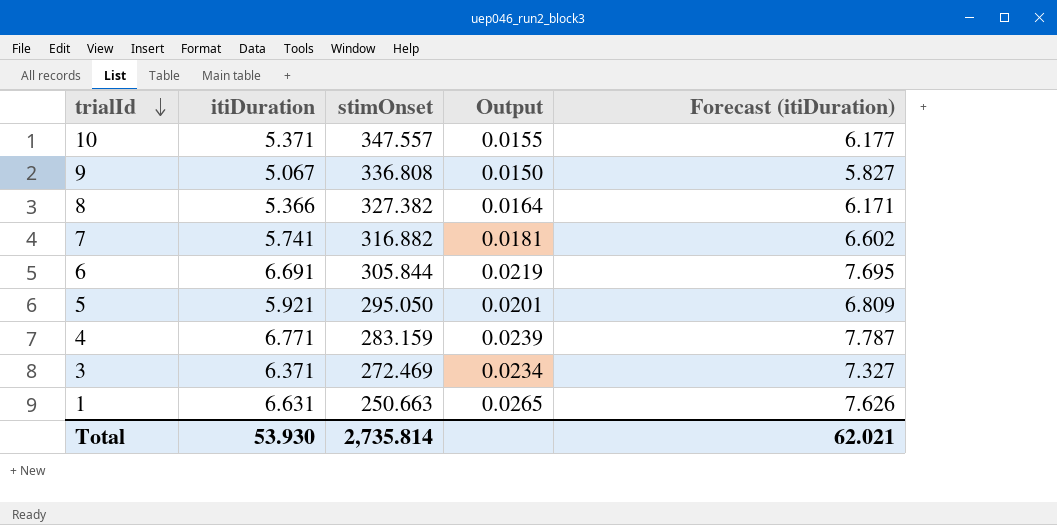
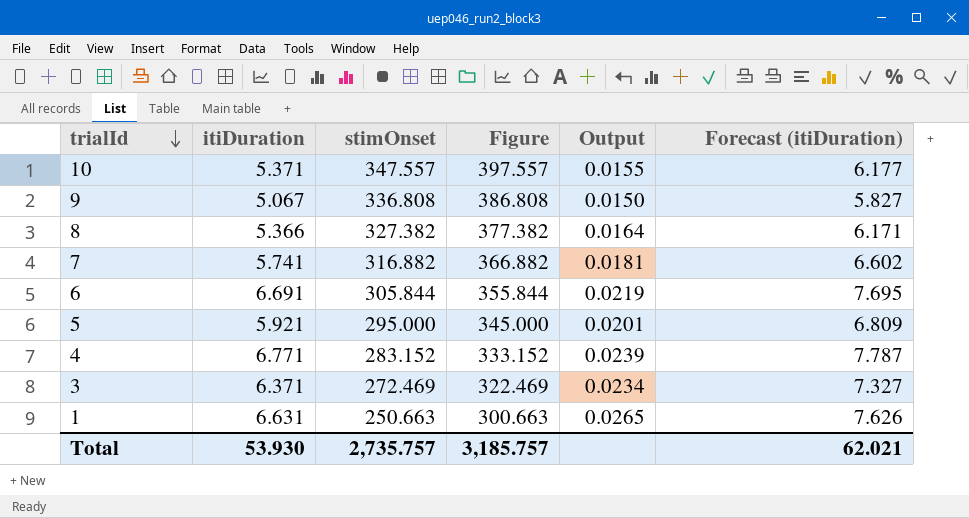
column Figure | formula: none -> [stimOnset] + 50
5 | stimOnset: 295.050 -> 295.000
4 | stimOnset: 283.159 -> 283.152
Total | stimOnset: 2,735.814 -> 2,735.757

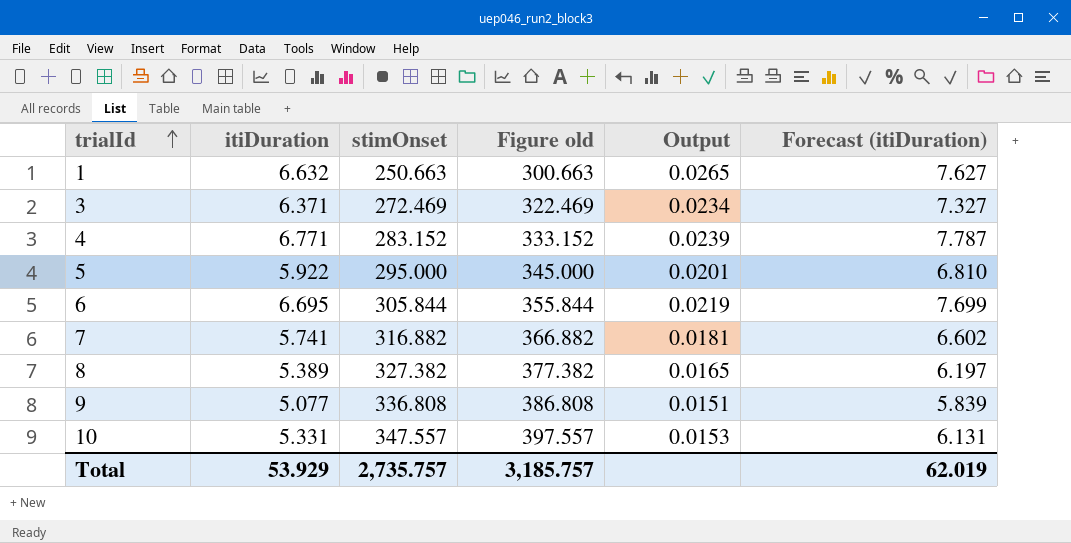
row order: trialId descending -> trialId ascending
column name: Figure -> Figure old
1 | itiDuration: 6.631 -> 6.632
1 | Forecast (itiDuration): 7.626 -> 7.627
5 | itiDuration: 5.921 -> 5.922
5 | Forecast (itiDuration): 6.809 -> 6.810
6 | itiDuration: 6.691 -> 6.695
6 | Forecast (itiDuration): 7.695 -> 7.699
8 | itiDuration: 5.366 -> 5.389
8 | Output: 0.0164 -> 0.0165
8 | Forecast (itiDuration): 6.171 -> 6.197
9 | itiDuration: 5.067 -> 5.077
9 | Output: 0.0150 -> 0.0151
9 | Forecast (itiDuration): 5.827 -> 5.839
10 | itiDuration: 5.371 -> 5.331
10 | Output: 0.0155 -> 0.0153
10 | Forecast (itiDuration): 6.177 -> 6.131
Total | itiDuration: 53.930 -> 53.929
Total | Forecast (itiDuration): 62.021 -> 62.019

